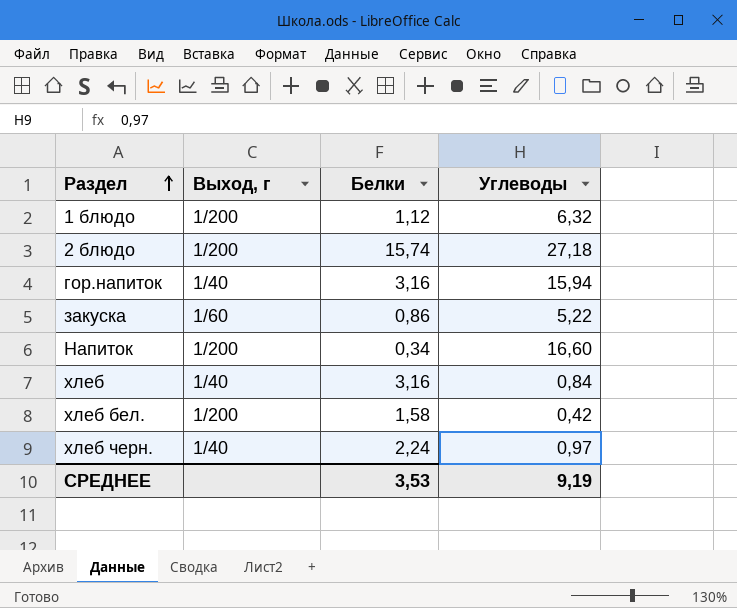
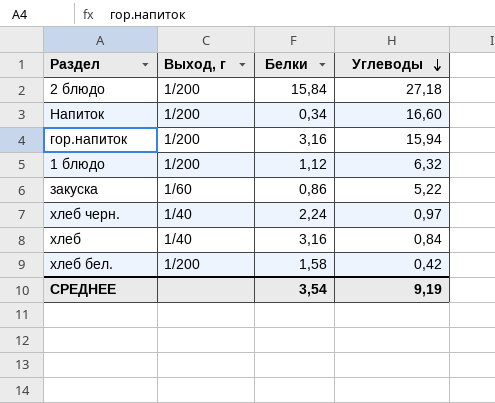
row order: Раздел ascending -> Углеводы descending
2 блюдо | Белки: 15,74 -> 15,84
гор.напиток | Выход, г: 1/40 -> 1/200
СРЕДНЕЕ | Белки: 3,53 -> 3,54

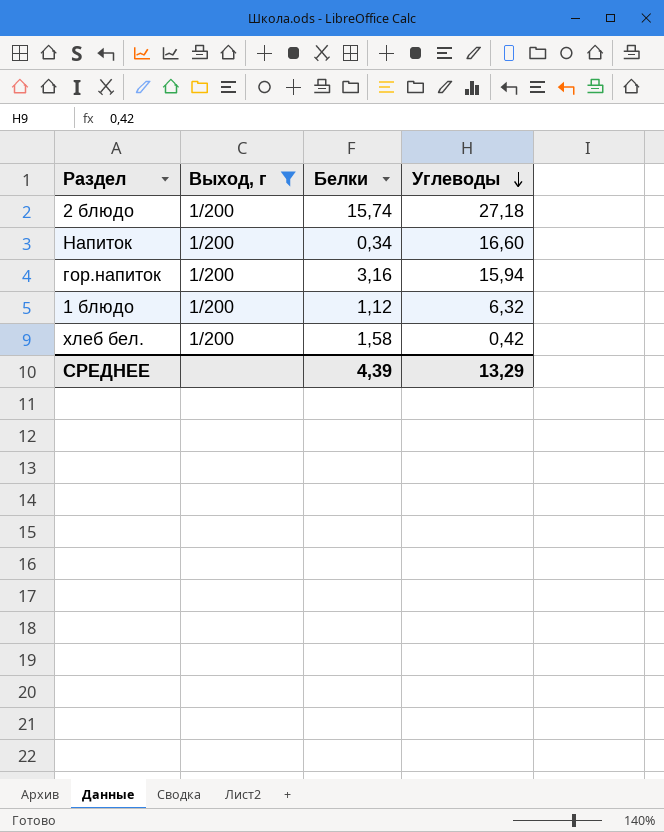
filter: none -> Выход, г = 1/200
2 блюдо | Белки: 15,84 -> 15,74
СРЕДНЕЕ | Белки: 3,54 -> 4,39
СРЕДНЕЕ | Углеводы: 9,19 -> 13,29

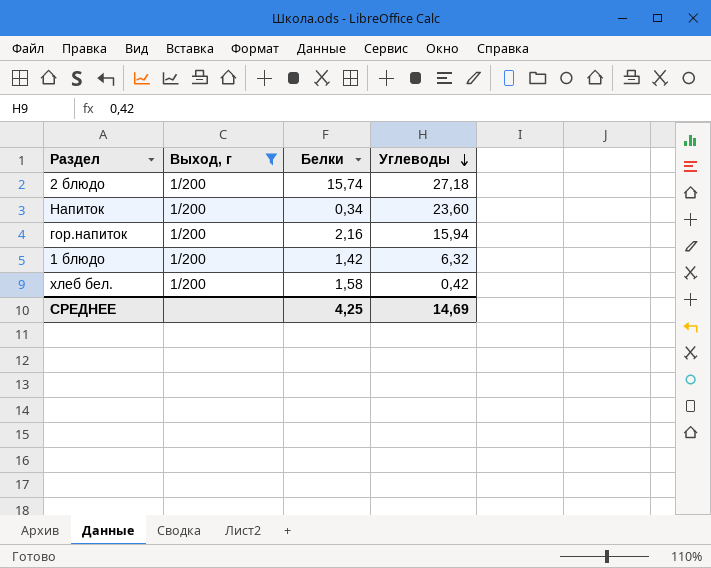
Напиток | Углеводы: 16,60 -> 23,60
гор.напиток | Белки: 3,16 -> 2,16
1 блюдо | Белки: 1,12 -> 1,42
СРЕДНЕЕ | Белки: 4,39 -> 4,25
СРЕДНЕЕ | Углеводы: 13,29 -> 14,69

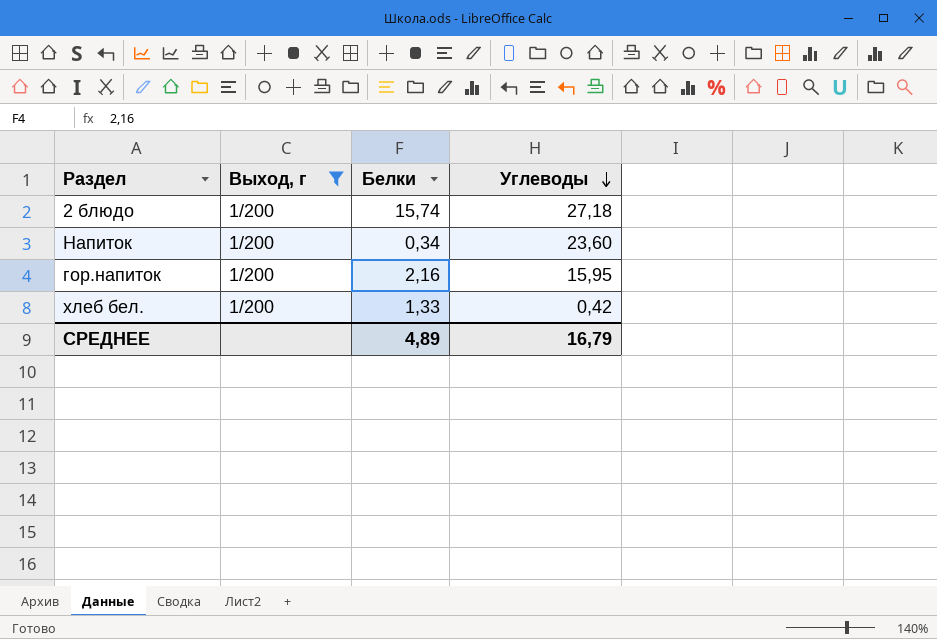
row 1 блюдо: 1/200 | 1,42 | 6,32 -> none
гор.напиток | Углеводы: 15,94 -> 15,95
хлеб бел. | Белки: 1,58 -> 1,33
СРЕДНЕЕ | Белки: 4,25 -> 4,89
СРЕДНЕЕ | Углеводы: 14,69 -> 16,79

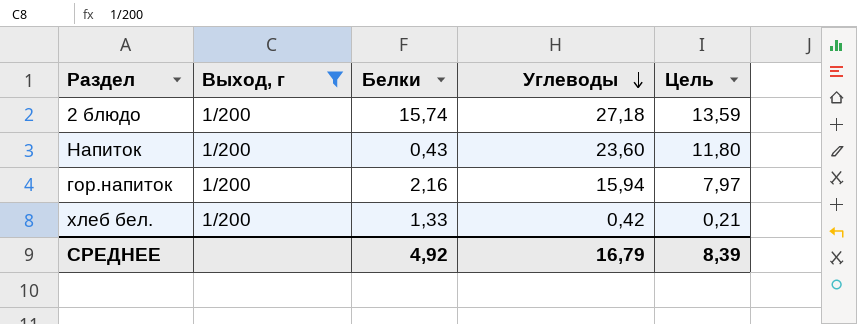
column Цель | formula: none -> [Углеводы] * 0,5
Напиток | Белки: 0,34 -> 0,43
гор.напиток | Углеводы: 15,95 -> 15,94
СРЕДНЕЕ | Белки: 4,89 -> 4,92

